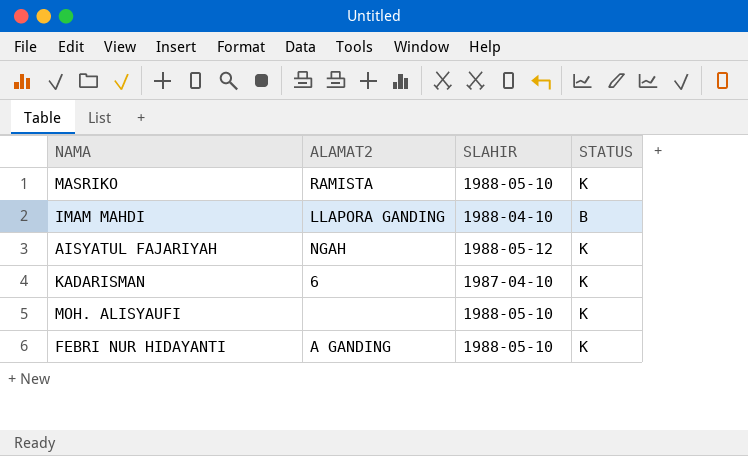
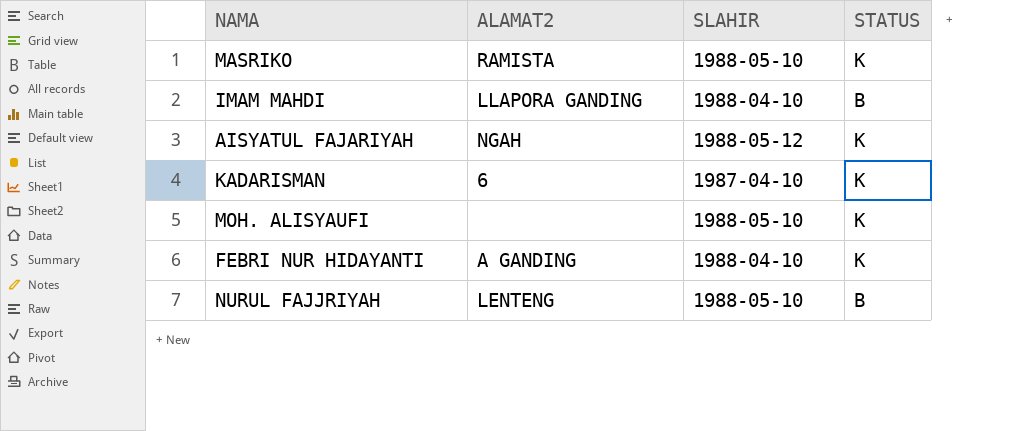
FEBRI NUR HIDAYANTI | SLAHIR: 1988-05-10 -> 1988-04-10
row NURUL FAJJRIYAH: none -> LENTENG | 1988-05-10 | B

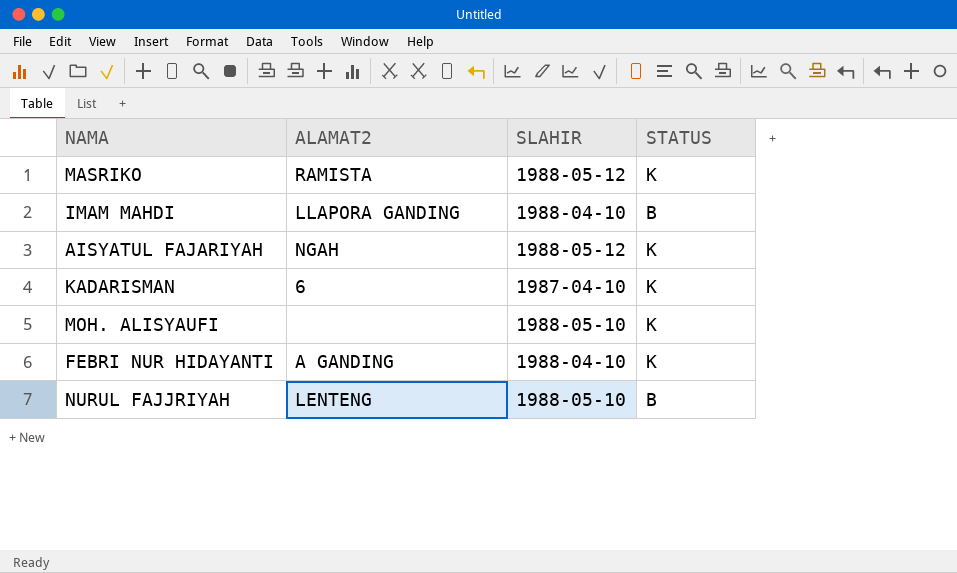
MASRIKO | SLAHIR: 1988-05-10 -> 1988-05-12

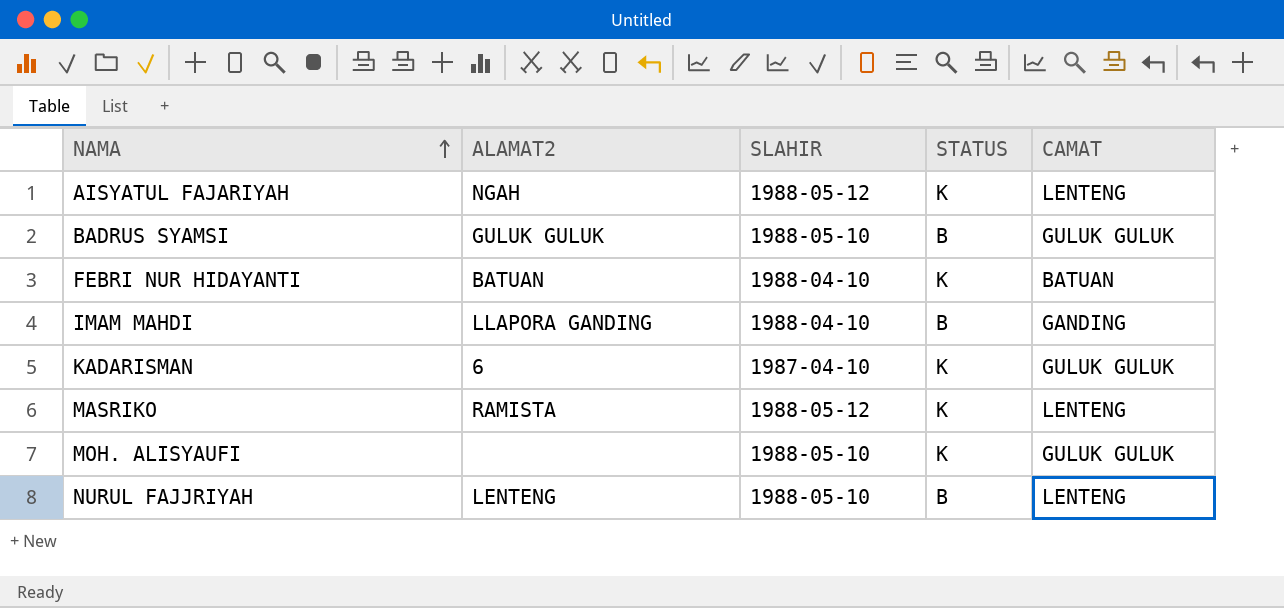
row order: none -> NAMA ascending
column CAMAT | position: none -> 5
row BADRUS SYAMSI: none -> GULUK GULUK | 1988-05-10 | B | GULUK GULUK
FEBRI NUR HIDAYANTI | ALAMAT2: A GANDING -> BATUAN

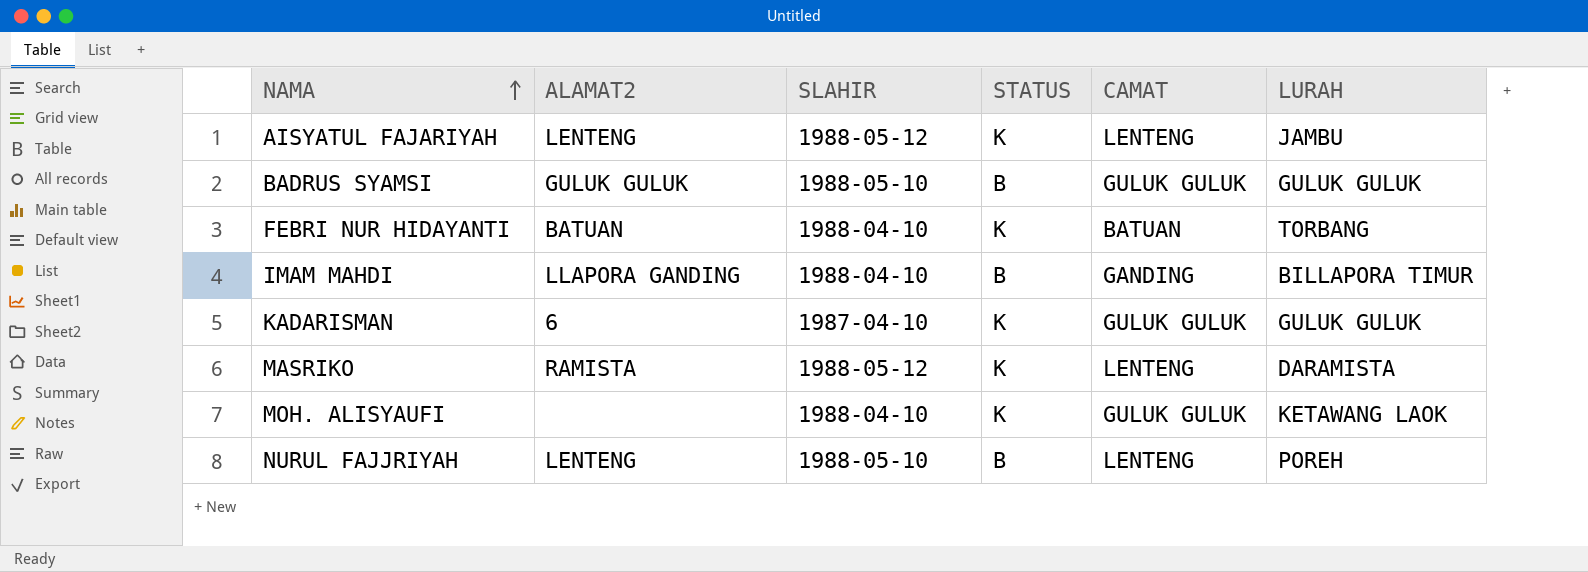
column LURAH | position: none -> 6
AISYATUL FAJARIYAH | ALAMAT2: NGAH -> LENTENG
MOH. ALISYAUFI | SLAHIR: 1988-05-10 -> 1988-04-10

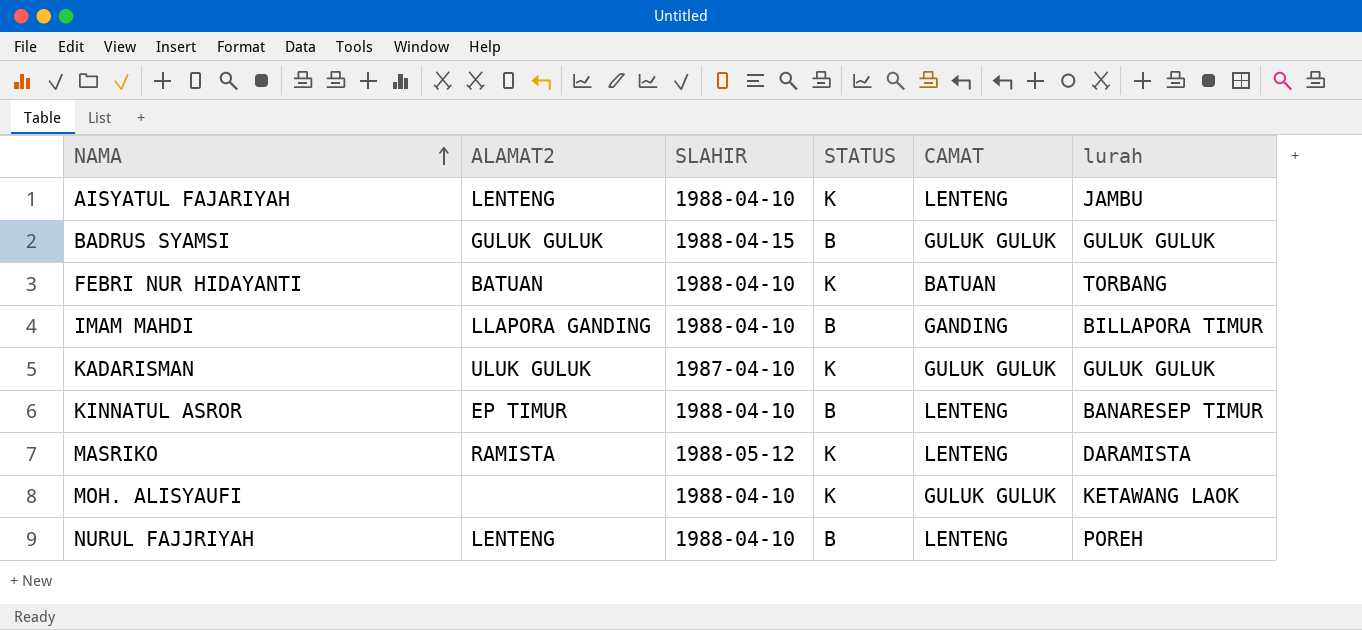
column name: LURAH -> lurah
AISYATUL FAJARIYAH | SLAHIR: 1988-05-12 -> 1988-04-10
BADRUS SYAMSI | SLAHIR: 1988-05-10 -> 1988-04-15
KADARISMAN | ALAMAT2: 6 -> ULUK GULUK
row KINNATUL ASROR: none -> EP TIMUR | 1988-04-10 | B | LENTENG | BANARESEP TIMUR
NURUL FAJJRIYAH | SLAHIR: 1988-05-10 -> 1988-04-10

